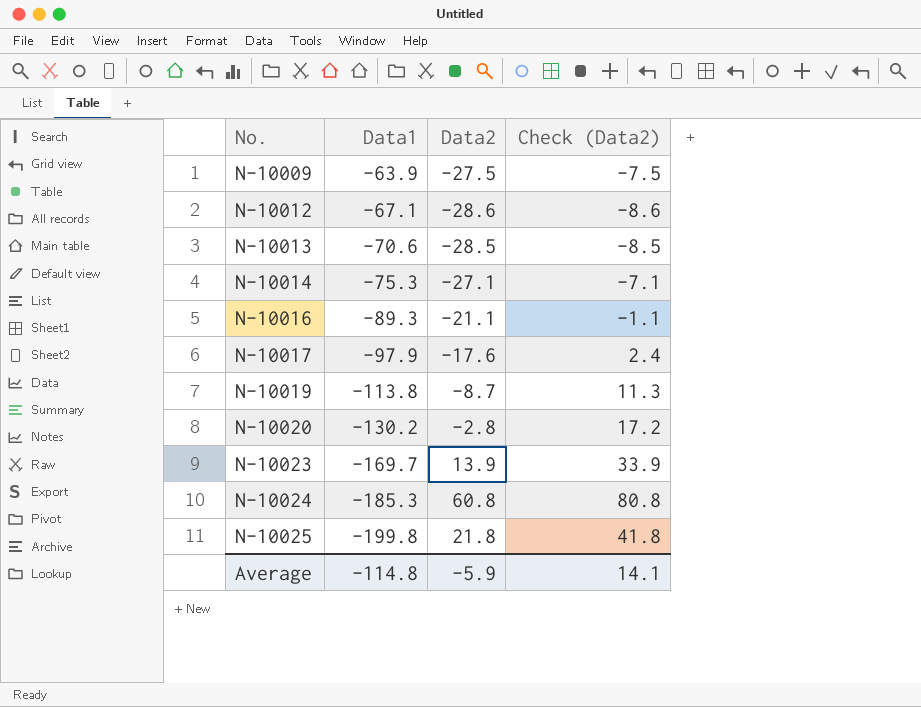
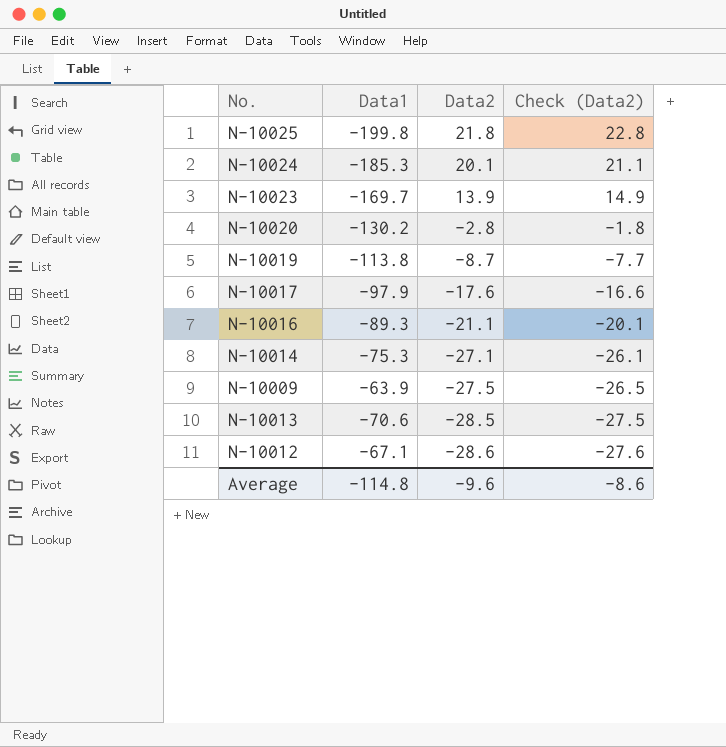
row order: No. ascending -> Data2 descending
column Check (Data2) | formula: [Data2] + 20 -> [Data2] + 1
N-10024 | Data2: 60.8 -> 20.1
Average | Data2: -5.9 -> -9.6
Average | Check (Data2): 14.1 -> -8.6

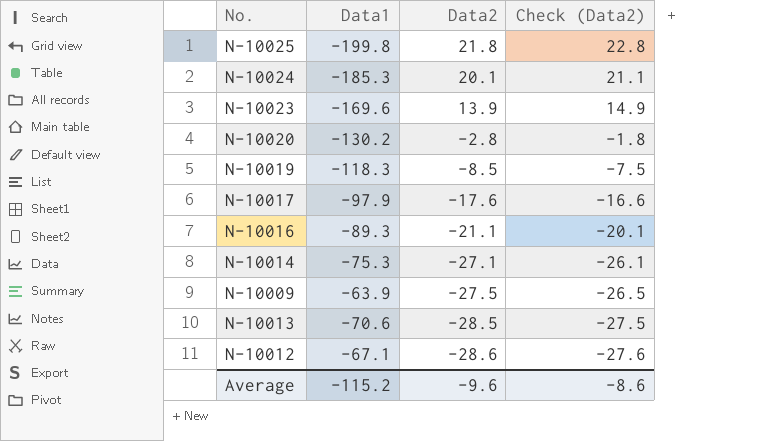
N-10023 | Data1: -169.7 -> -169.6
N-10019 | Data1: -113.8 -> -118.3
N-10019 | Data2: -8.7 -> -8.5
N-10019 | Check (Data2): -7.7 -> -7.5
Average | Data1: -114.8 -> -115.2

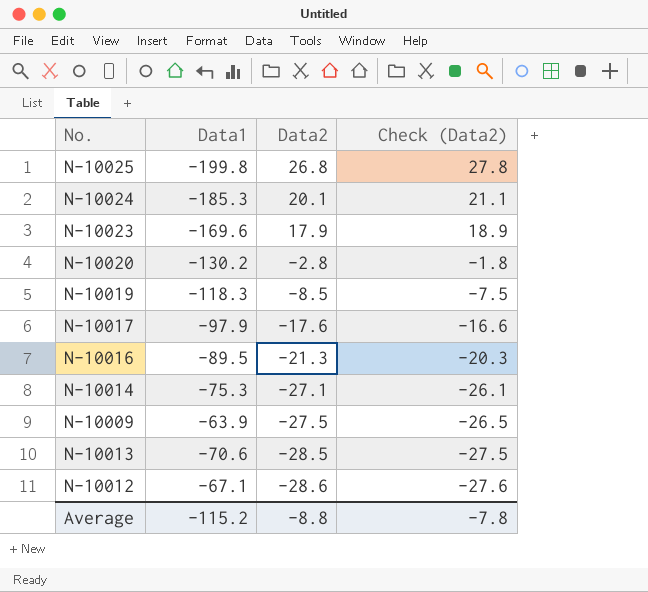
N-10025 | Data2: 21.8 -> 26.8
N-10025 | Check (Data2): 22.8 -> 27.8
N-10023 | Data2: 13.9 -> 17.9
N-10023 | Check (Data2): 14.9 -> 18.9
N-10016 | Data1: -89.3 -> -89.5
N-10016 | Data2: -21.1 -> -21.3
N-10016 | Check (Data2): -20.1 -> -20.3
Average | Data2: -9.6 -> -8.8
Average | Check (Data2): -8.6 -> -7.8

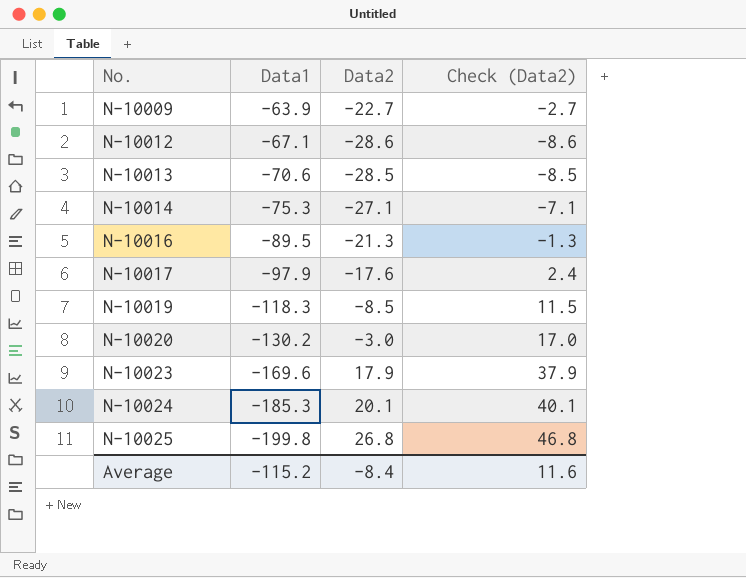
row order: Data2 descending -> No. ascending
column Check (Data2) | formula: [Data2] + 1 -> [Data2] + 20
N-10009 | Data2: -27.5 -> -22.7
N-10020 | Data2: -2.8 -> -3.0
Average | Data2: -8.8 -> -8.4
Average | Check (Data2): -7.8 -> 11.6

